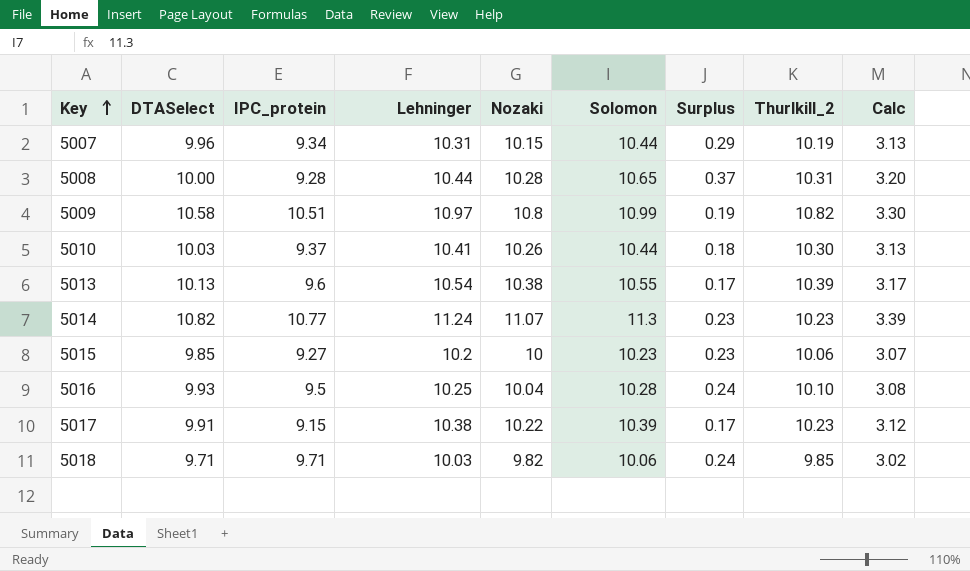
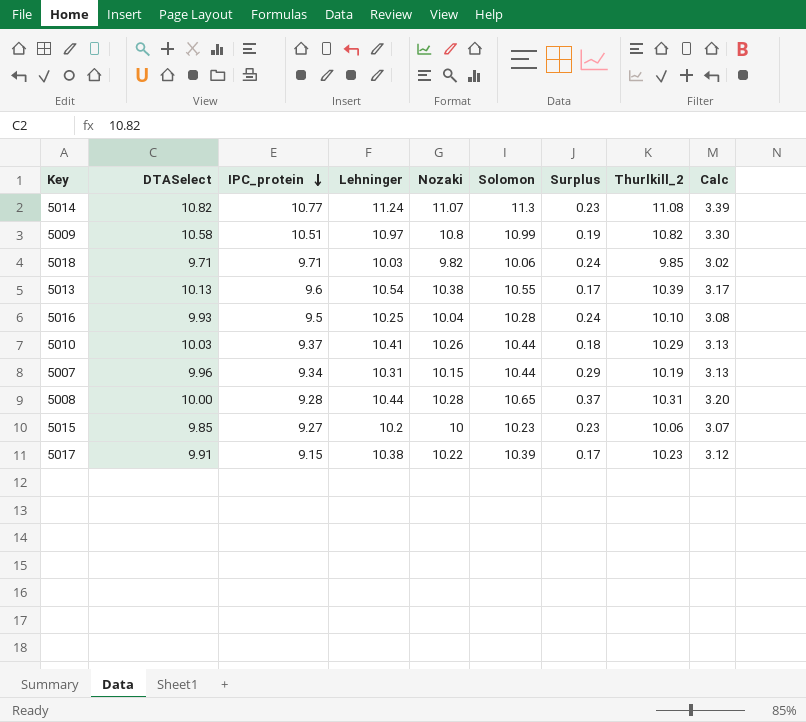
row order: Key ascending -> IPC_protein descending
5014 | Thurlkill_2: 10.23 -> 11.08
5010 | Thurlkill_2: 10.30 -> 10.29

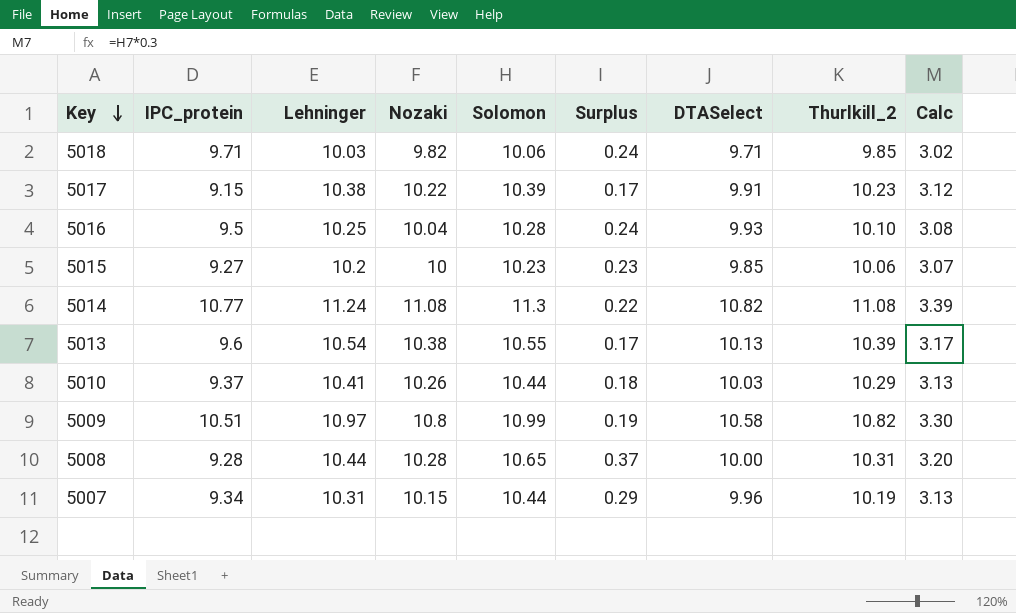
row order: IPC_protein descending -> Key descending
column DTASelect | position: 2 -> 7
5014 | Nozaki: 11.07 -> 11.08
5014 | Surplus: 0.23 -> 0.22

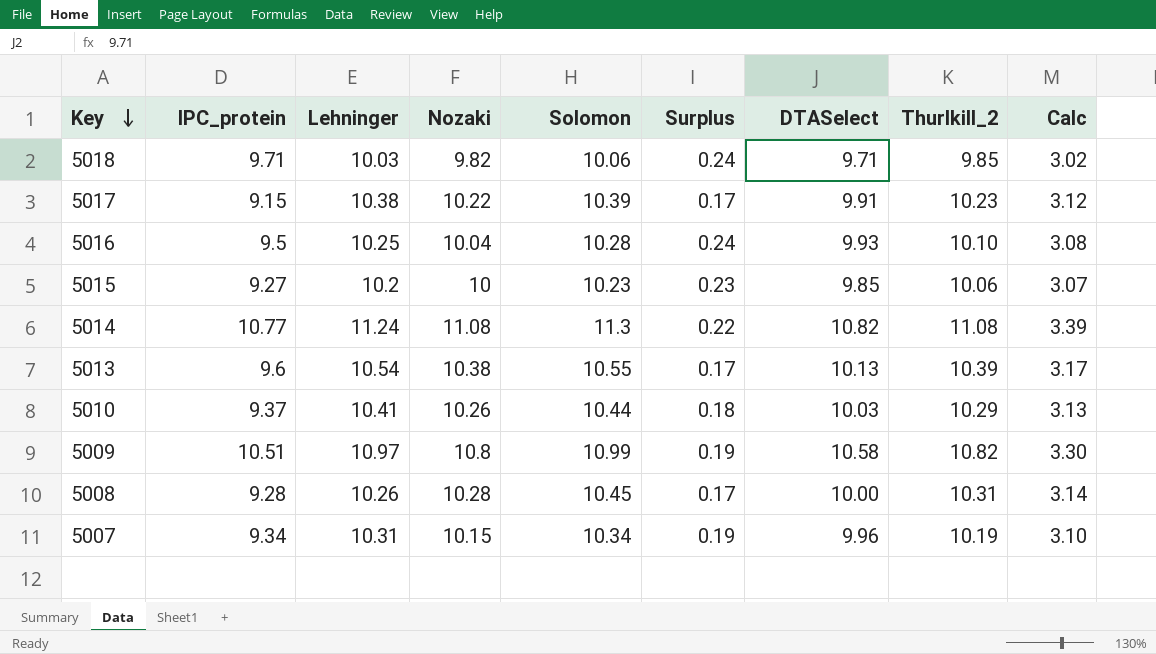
5008 | Lehninger: 10.44 -> 10.26
5008 | Solomon: 10.65 -> 10.45
5008 | Surplus: 0.37 -> 0.17
5008 | Calc: 3.20 -> 3.14
5007 | Solomon: 10.44 -> 10.34
5007 | Surplus: 0.29 -> 0.19
5007 | Calc: 3.13 -> 3.10

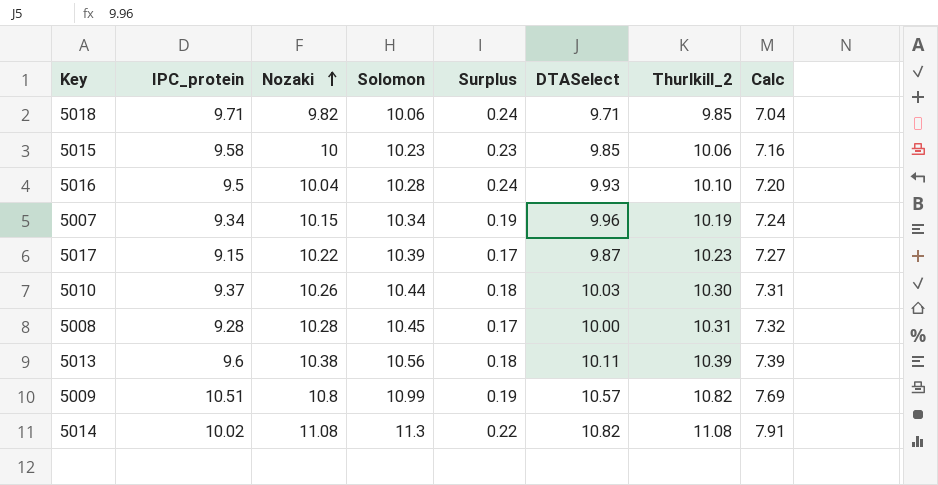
row order: Key descending -> Nozaki ascending
column Lehninger | position: 3 -> none
column Calc | formula: [Solomon] * 0.3 -> [Solomon] * 0.7
5015 | IPC_protein: 9.27 -> 9.58
5017 | DTASelect: 9.91 -> 9.87
5010 | Thurlkill_2: 10.29 -> 10.30
5013 | Solomon: 10.55 -> 10.56
5013 | Surplus: 0.17 -> 0.18
5013 | DTASelect: 10.13 -> 10.11
5009 | DTASelect: 10.58 -> 10.57
5014 | IPC_protein: 10.77 -> 10.02

